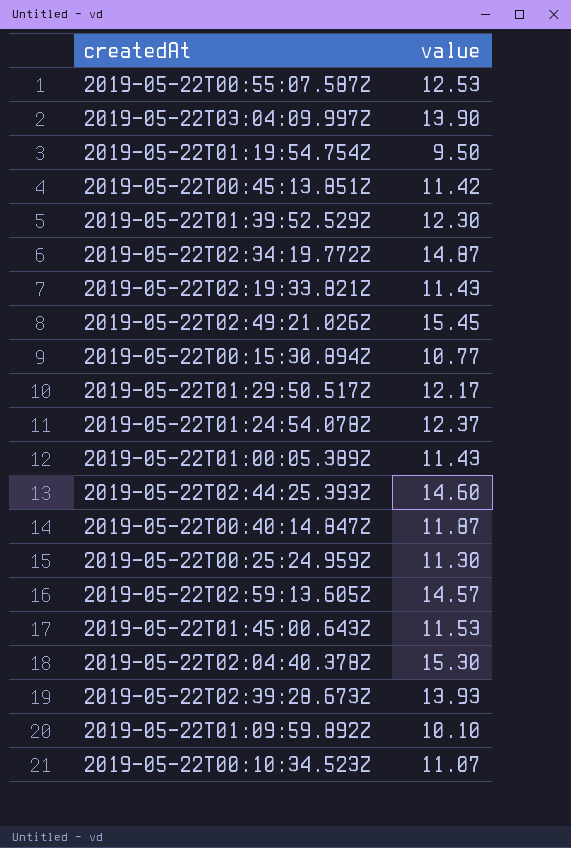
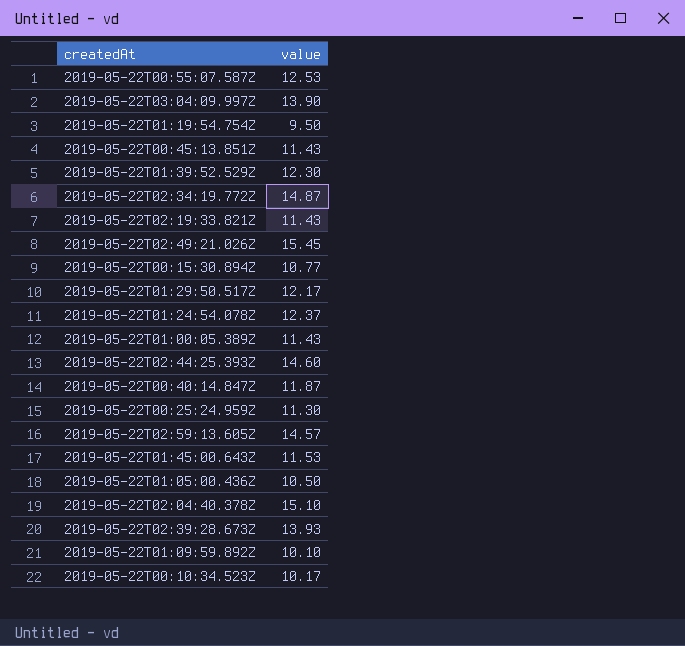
2019-05-22T00:45:13.851Z | value: 11.42 -> 11.43
row 2019-05-22T01:05:00.436Z: none -> 10.50
2019-05-22T02:04:40.378Z | value: 15.30 -> 15.10
2019-05-22T00:10:34.523Z | value: 11.07 -> 10.17

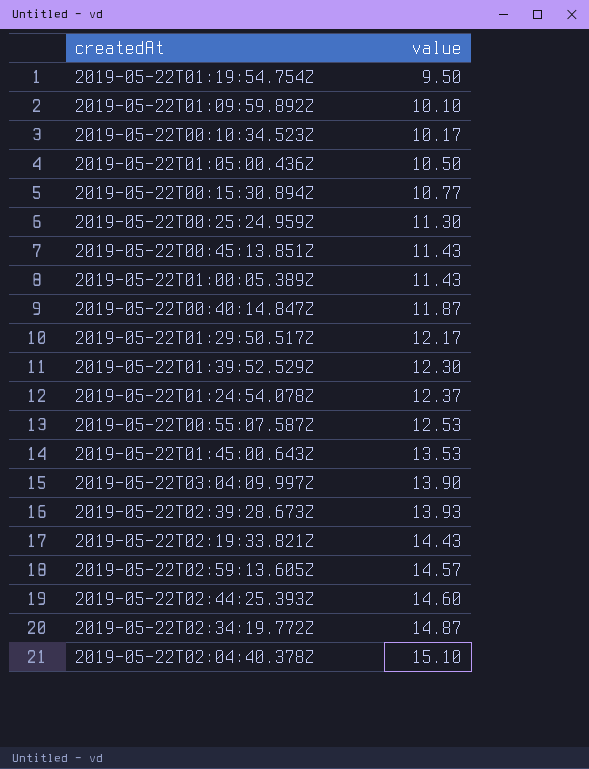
row order: none -> value ascending
row 2019-05-22T02:49:21.026Z: 15.45 -> none
2019-05-22T01:45:00.643Z | value: 11.53 -> 13.53
2019-05-22T02:19:33.821Z | value: 11.43 -> 14.43

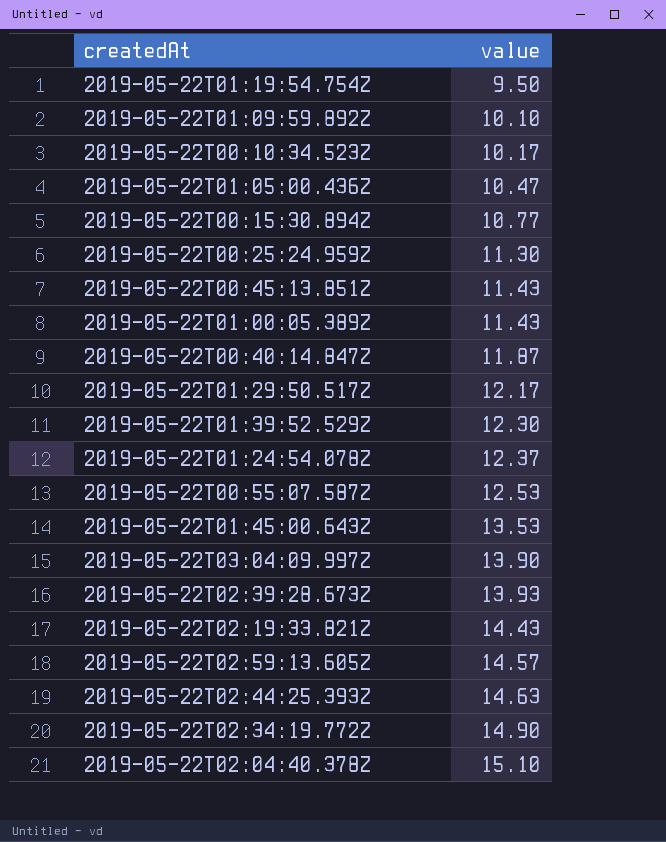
2019-05-22T01:05:00.436Z | value: 10.50 -> 10.47
2019-05-22T02:44:25.393Z | value: 14.60 -> 14.63
2019-05-22T02:34:19.772Z | value: 14.87 -> 14.90

